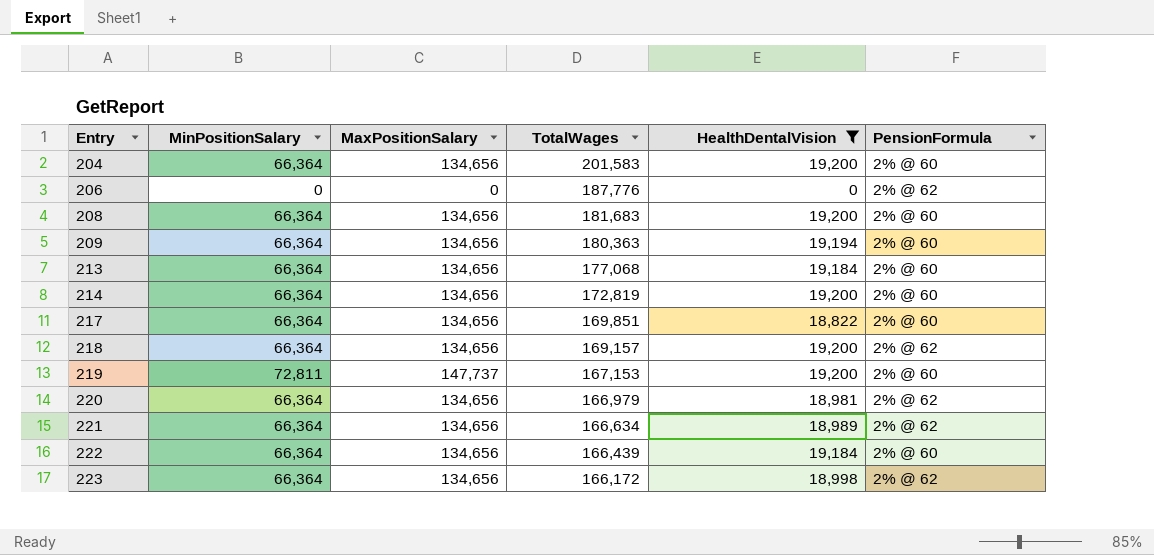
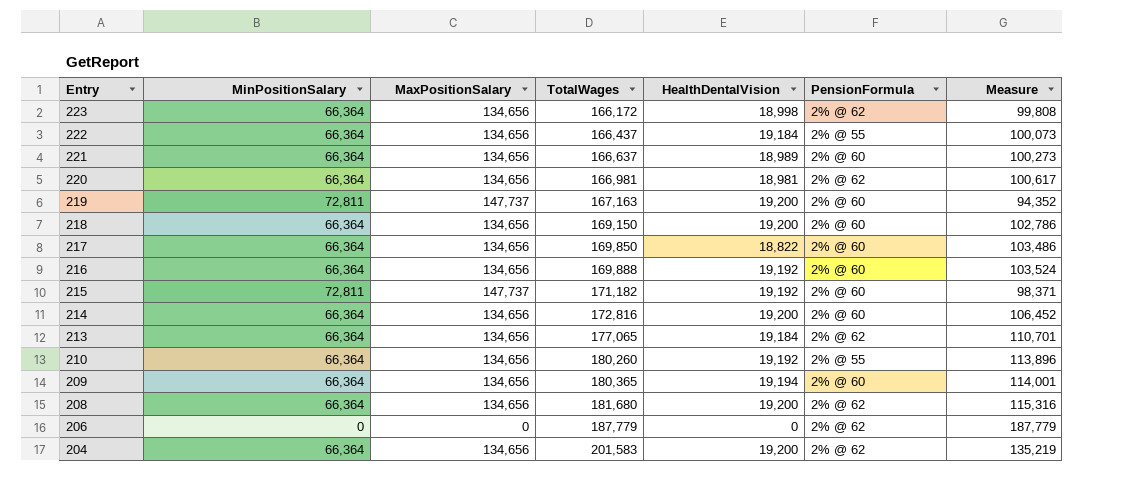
filter: HealthDentalVision != 19,192 -> none
row order: Entry ascending -> Entry descending
column Measure | formula: none -> [TotalWages] - [MinPositionSalary]
222 | TotalWages: 166,439 -> 166,437
222 | PensionFormula: 2% @ 60 -> 2% @ 55
221 | TotalWages: 166,634 -> 166,637
221 | PensionFormula: 2% @ 62 -> 2% @ 60
220 | TotalWages: 166,979 -> 166,981
219 | TotalWages: 167,153 -> 167,163
218 | TotalWages: 169,157 -> 169,150
218 | PensionFormula: 2% @ 62 -> 2% @ 60
217 | TotalWages: 169,851 -> 169,850
214 | TotalWages: 172,819 -> 172,816
213 | TotalWages: 177,068 -> 177,065
213 | PensionFormula: 2% @ 60 -> 2% @ 62
209 | TotalWages: 180,363 -> 180,365
208 | TotalWages: 181,683 -> 181,680
208 | PensionFormula: 2% @ 60 -> 2% @ 62
206 | TotalWages: 187,776 -> 187,779
204 | PensionFormula: 2% @ 60 -> 2% @ 62

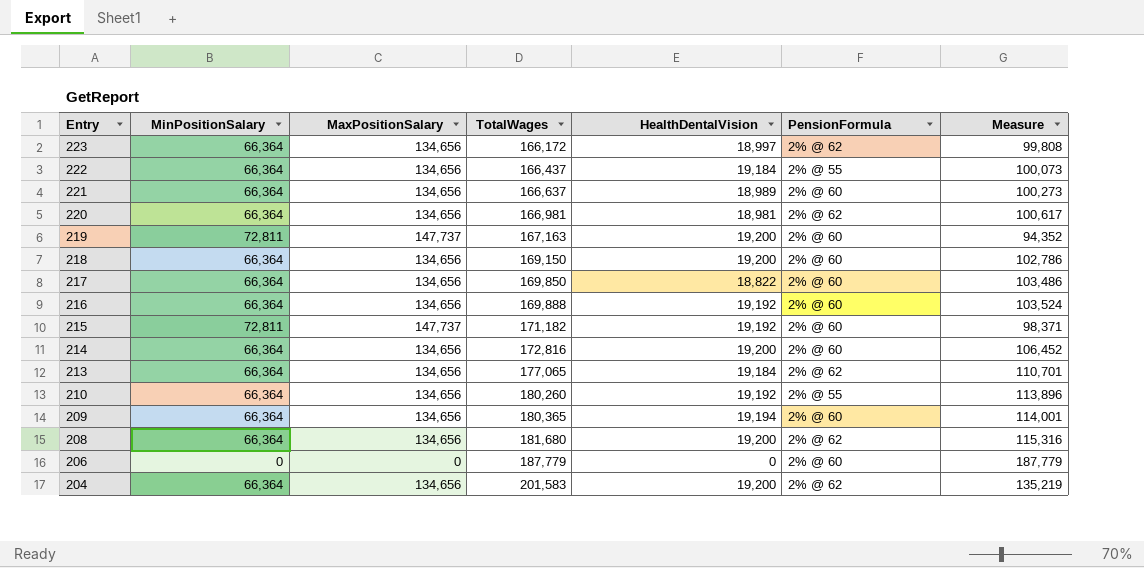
223 | HealthDentalVision: 18,998 -> 18,997
206 | PensionFormula: 2% @ 62 -> 2% @ 60

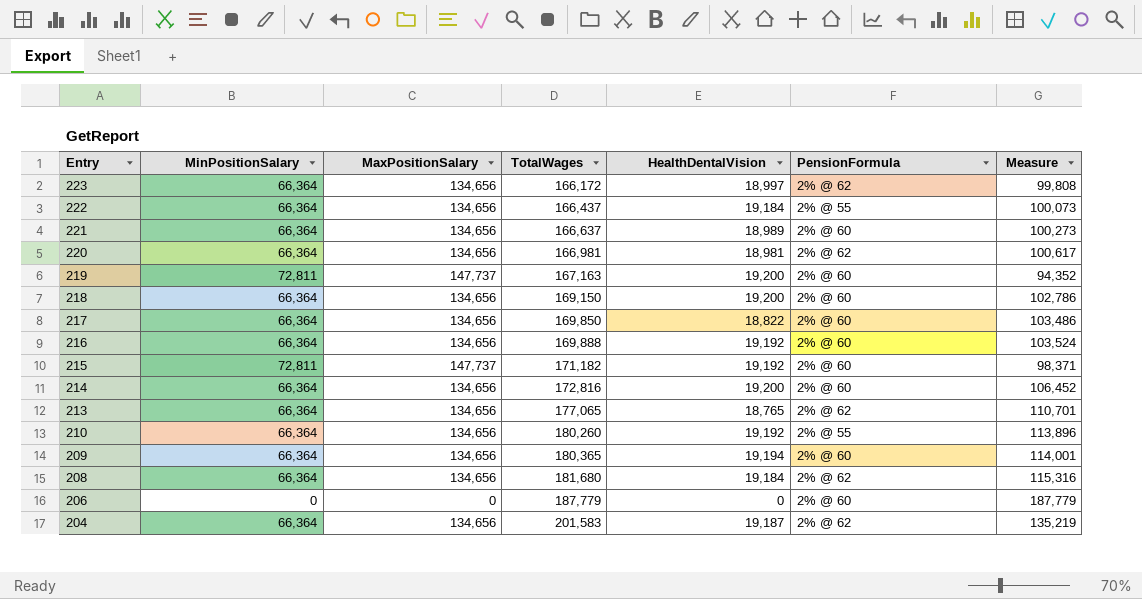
213 | HealthDentalVision: 19,184 -> 18,765
208 | HealthDentalVision: 19,200 -> 19,184
204 | HealthDentalVision: 19,200 -> 19,187

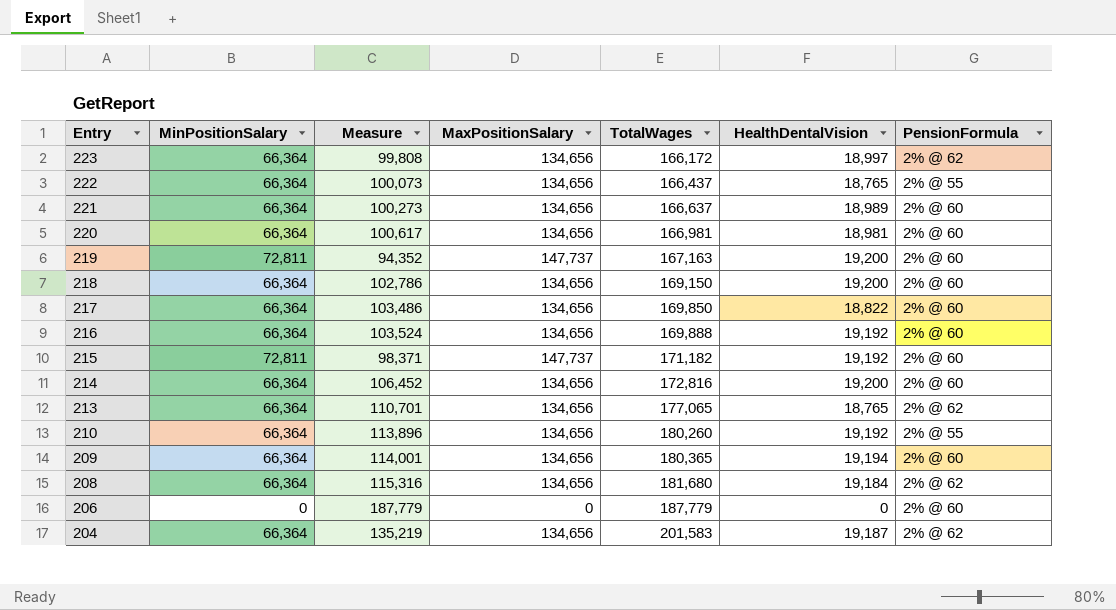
column Measure | position: 7 -> 3
222 | HealthDentalVision: 19,184 -> 18,765
220 | PensionFormula: 2% @ 62 -> 2% @ 60

